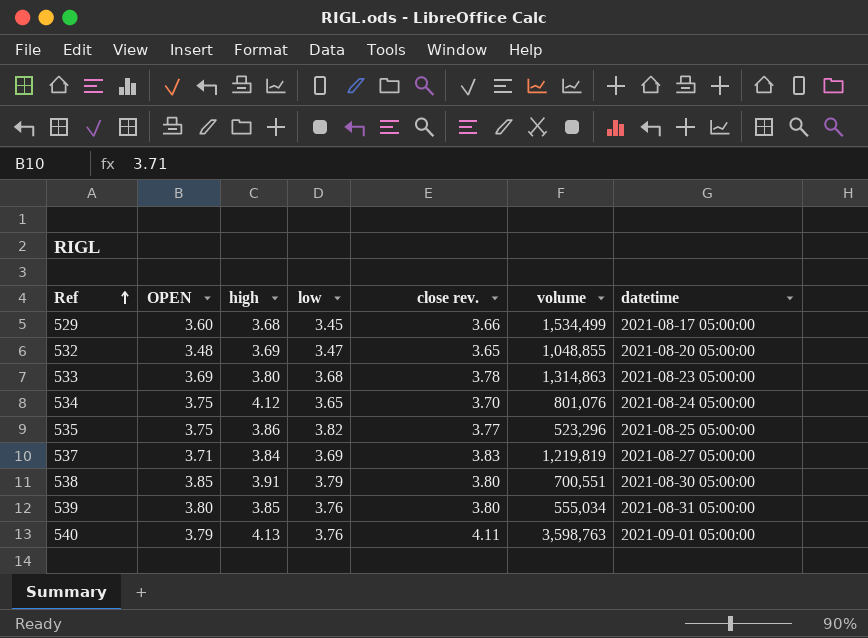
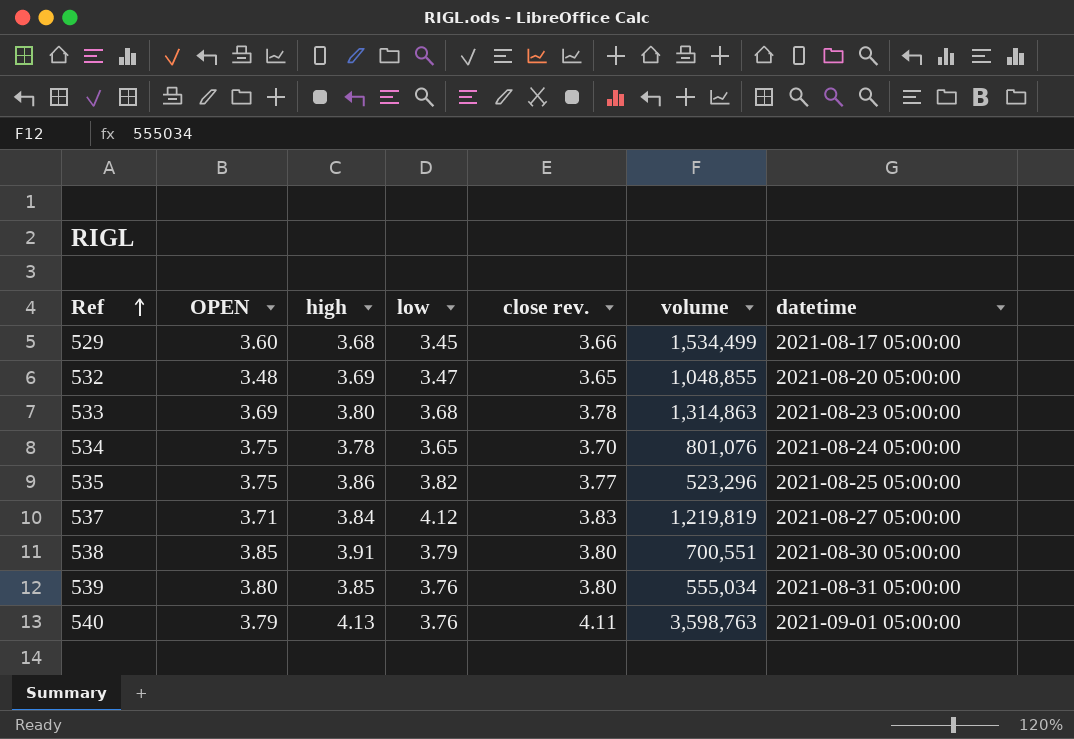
534 | high: 4.12 -> 3.78
537 | low: 3.69 -> 4.12

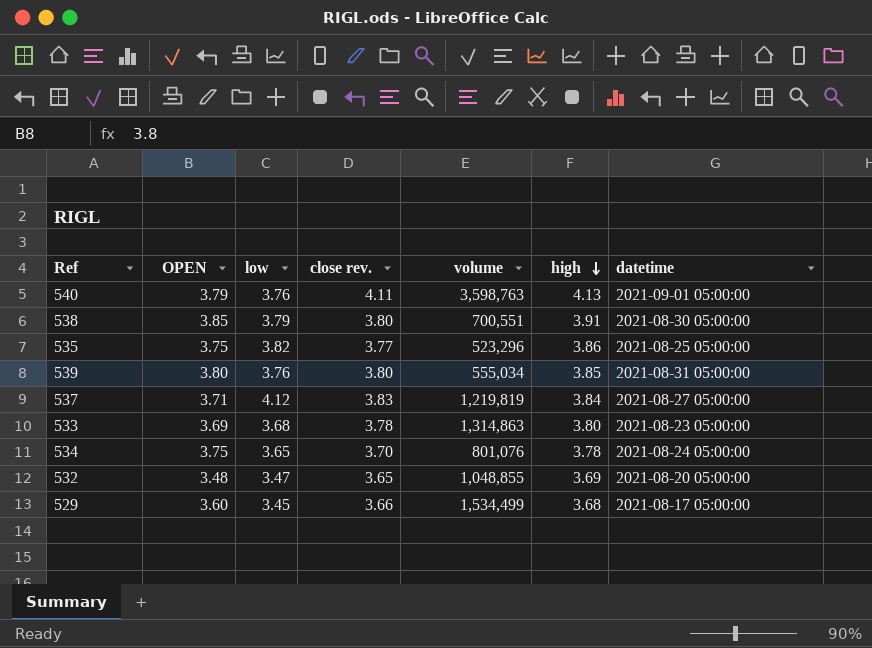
row order: Ref ascending -> high descending
column high | position: 3 -> 6

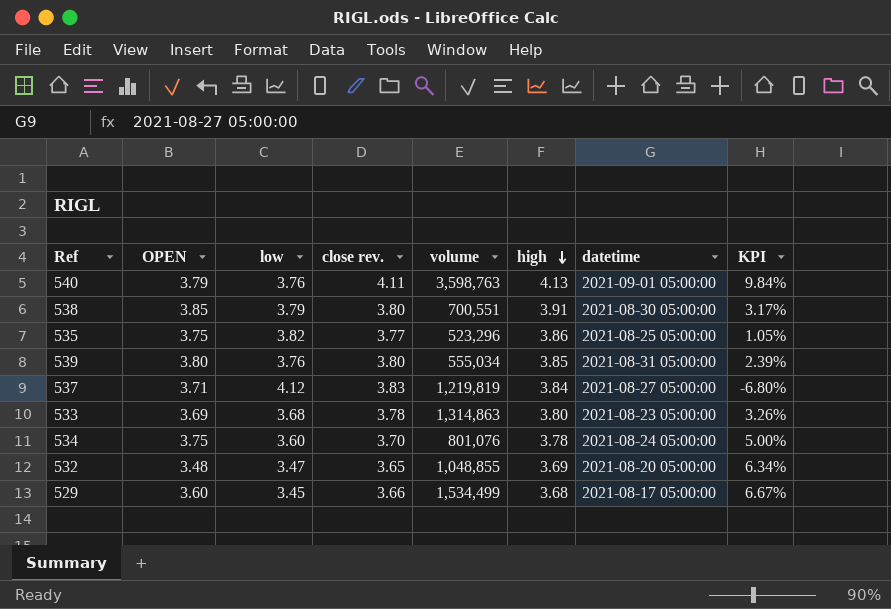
column KPI | formula: none -> ([high] - [low]) / [low]
534 | low: 3.65 -> 3.60

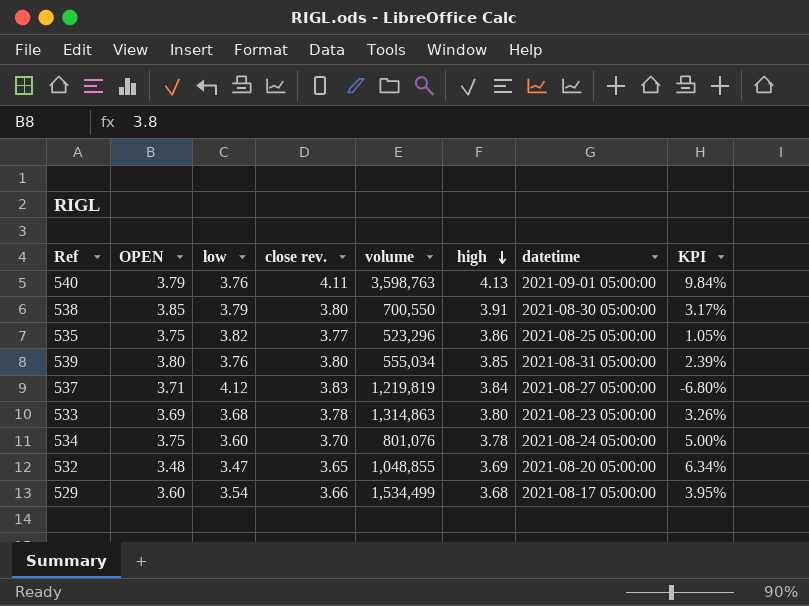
538 | volume: 700,551 -> 700,550
529 | low: 3.45 -> 3.54
529 | KPI: 6.67% -> 3.95%

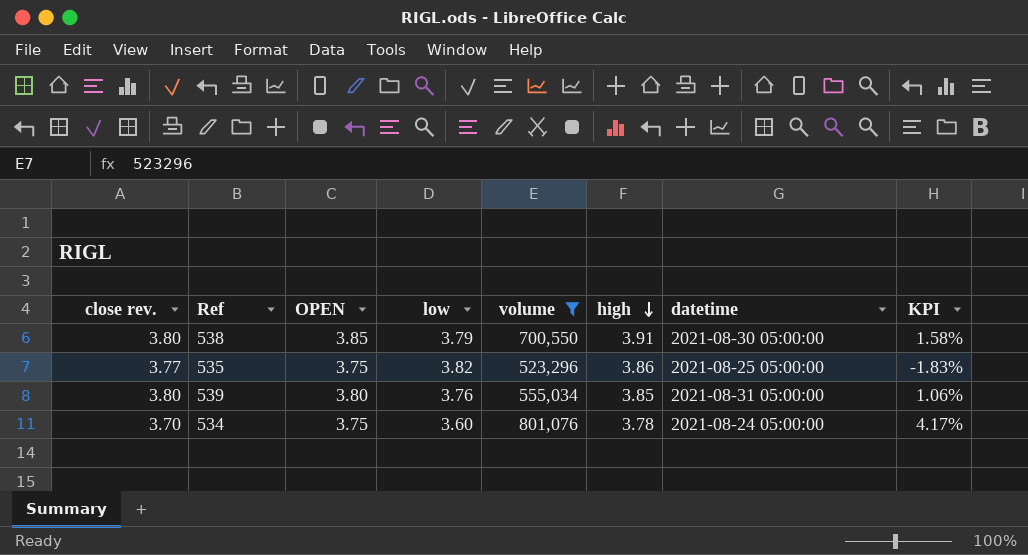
filter: none -> volume <= 801,076
column close rev. | position: 4 -> 1
column KPI | formula: ([high] - [low]) / [low] -> ([OPEN] - [low]) / [low]

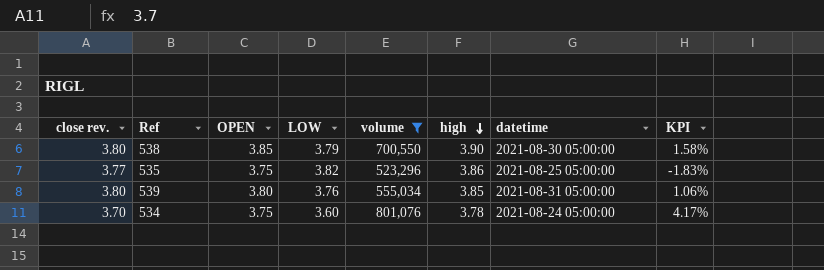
column name: low -> LOW
538 | high: 3.91 -> 3.90

